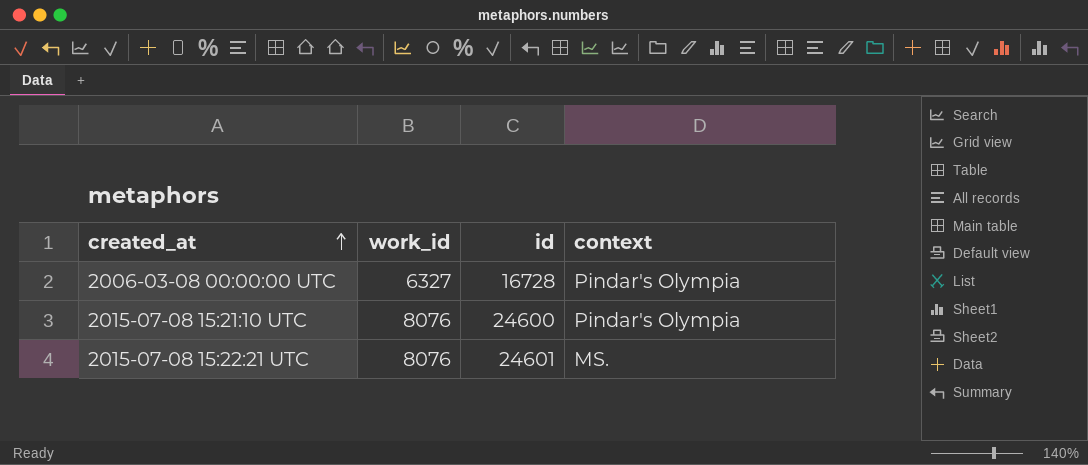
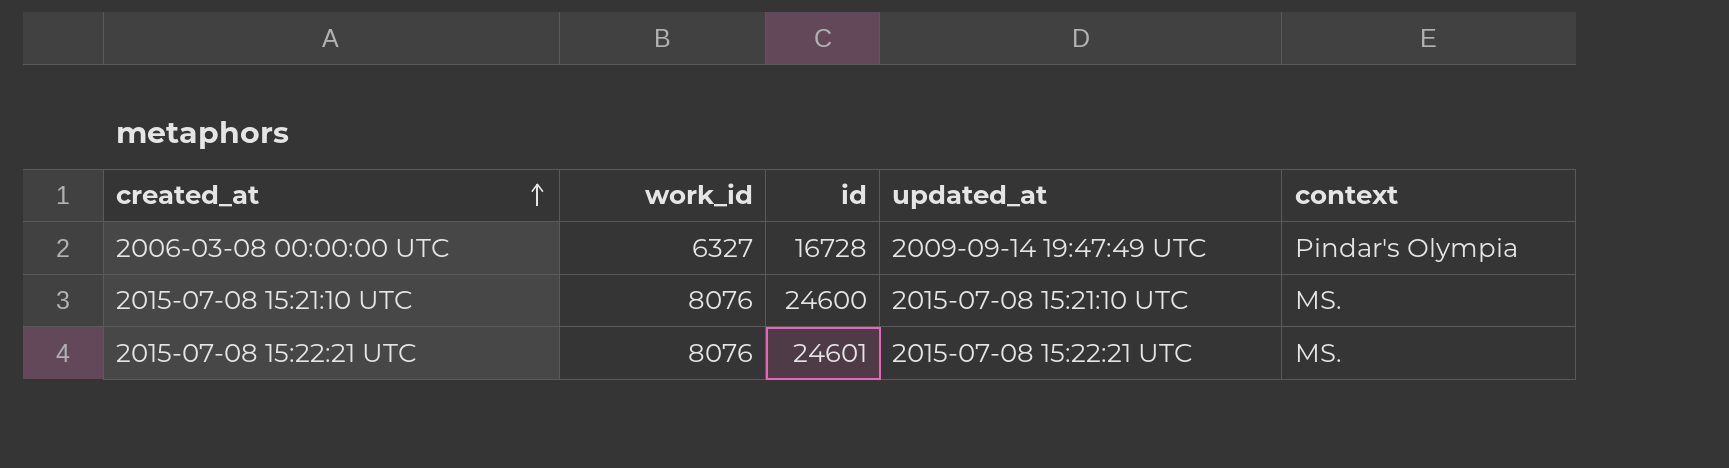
column updated_at | position: none -> 4
2015-07-08 15:21:10 UTC | context: Pindar's Olympia -> MS.

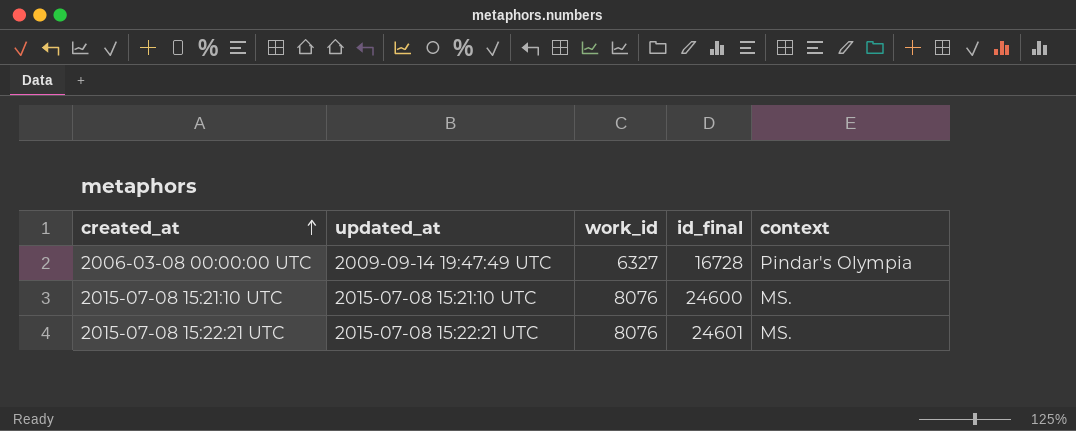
column updated_at | position: 4 -> 2
column name: id -> id_final

